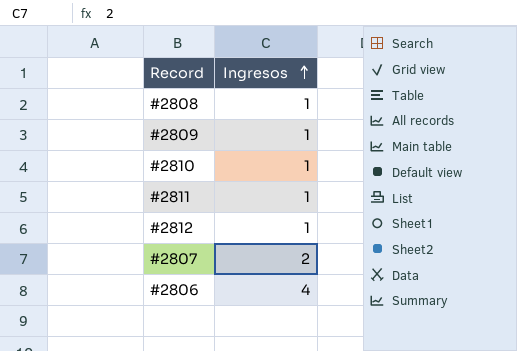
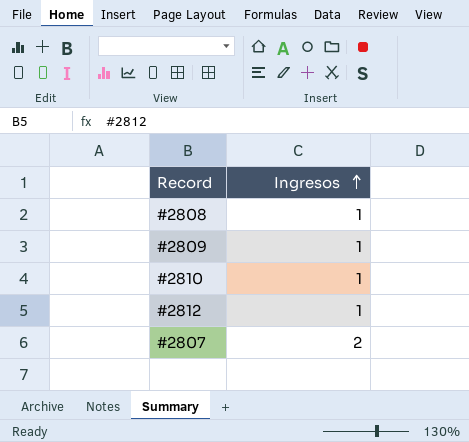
row #2811: 1 -> none
row #2806: 4 -> none

